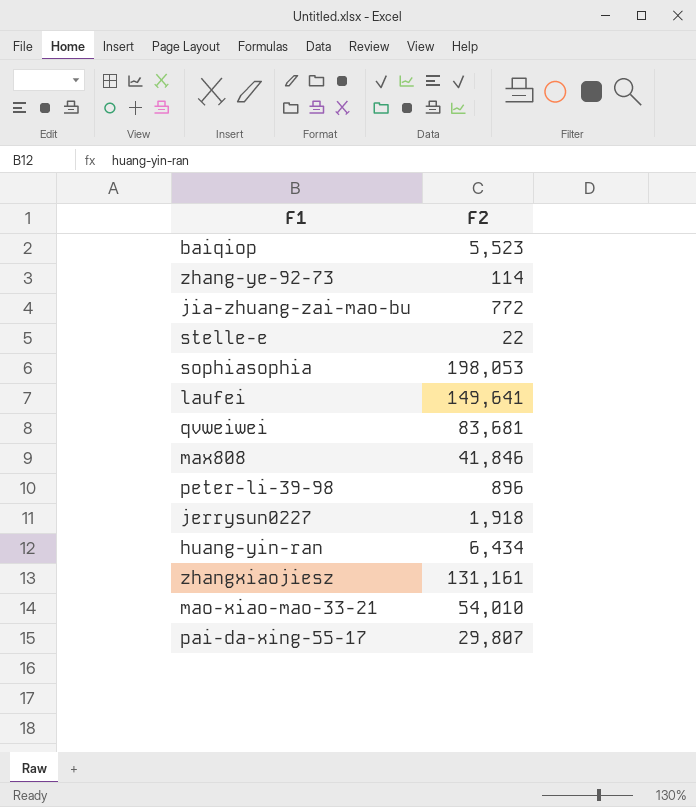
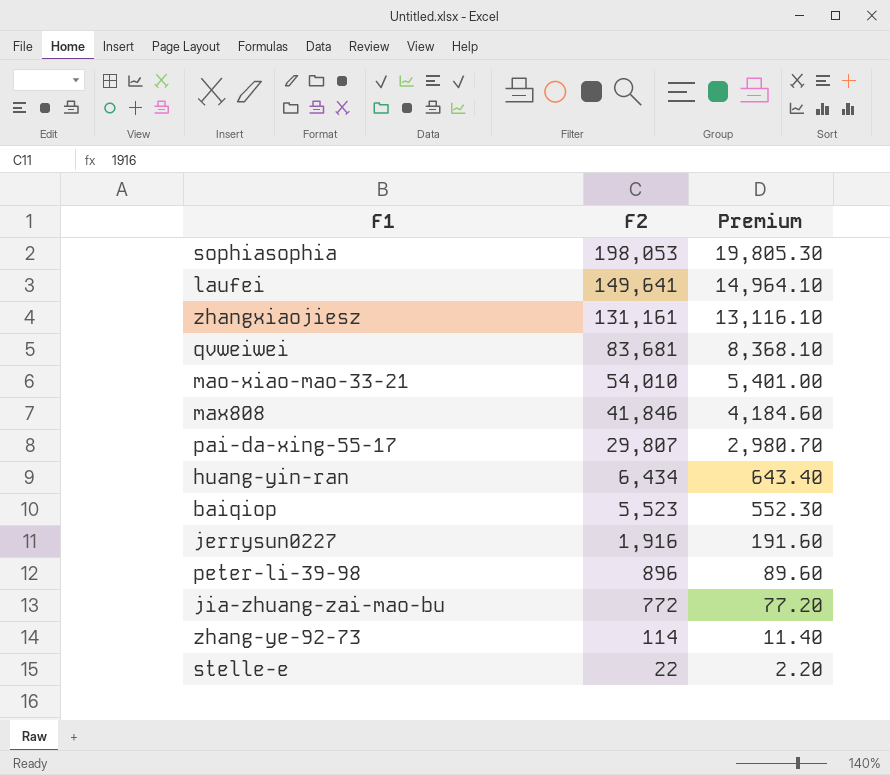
row order: none -> F2 descending
column Premium | formula: none -> [F2] * 0.1
jerrysun0227 | F2: 1,918 -> 1,916

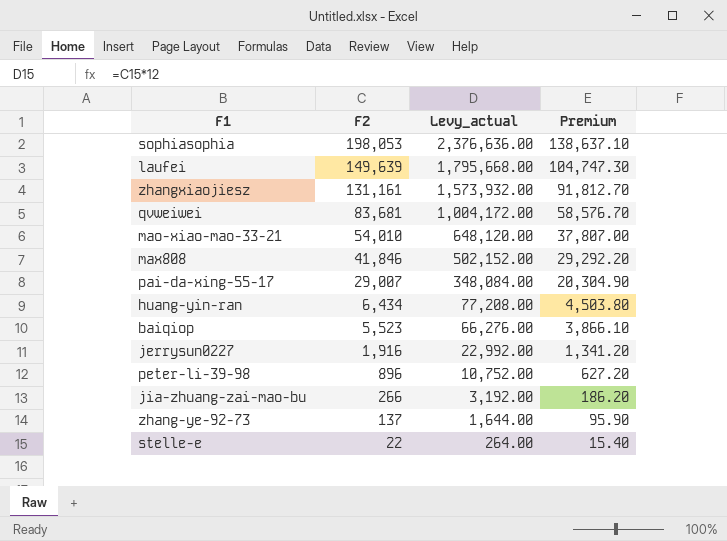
column Levy_actual | formula: none -> [F2] * 12
column Premium | formula: [F2] * 0.1 -> [F2] * 0.7
laufei | F2: 149,641 -> 149,639
pai-da-xing-55-17 | F2: 29,807 -> 29,007
jia-zhuang-zai-mao-bu | F2: 772 -> 266
zhang-ye-92-73 | F2: 114 -> 137

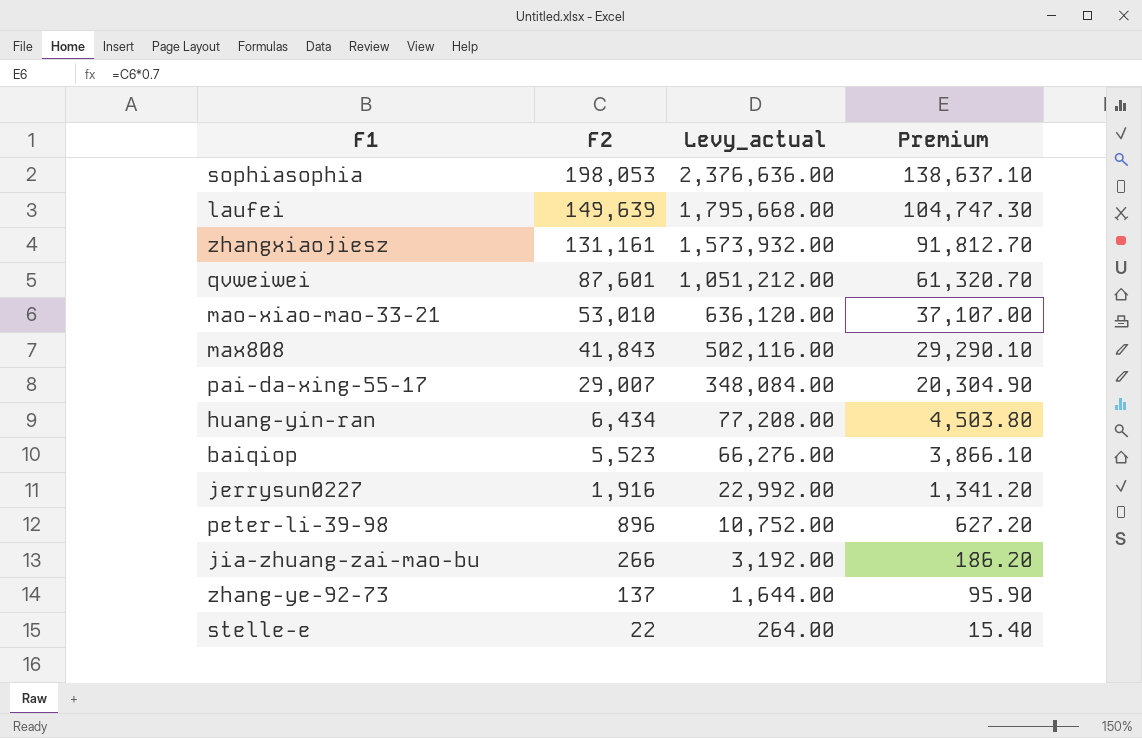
qvweiwei | F2: 83,681 -> 87,601
qvweiwei | Levy_actual: 1,004,172.00 -> 1,051,212.00
qvweiwei | Premium: 58,576.70 -> 61,320.70
mao-xiao-mao-33-21 | F2: 54,010 -> 53,010
mao-xiao-mao-33-21 | Levy_actual: 648,120.00 -> 636,120.00
mao-xiao-mao-33-21 | Premium: 37,807.00 -> 37,107.00
max808 | F2: 41,846 -> 41,843
max808 | Levy_actual: 502,152.00 -> 502,116.00
max808 | Premium: 29,292.20 -> 29,290.10

